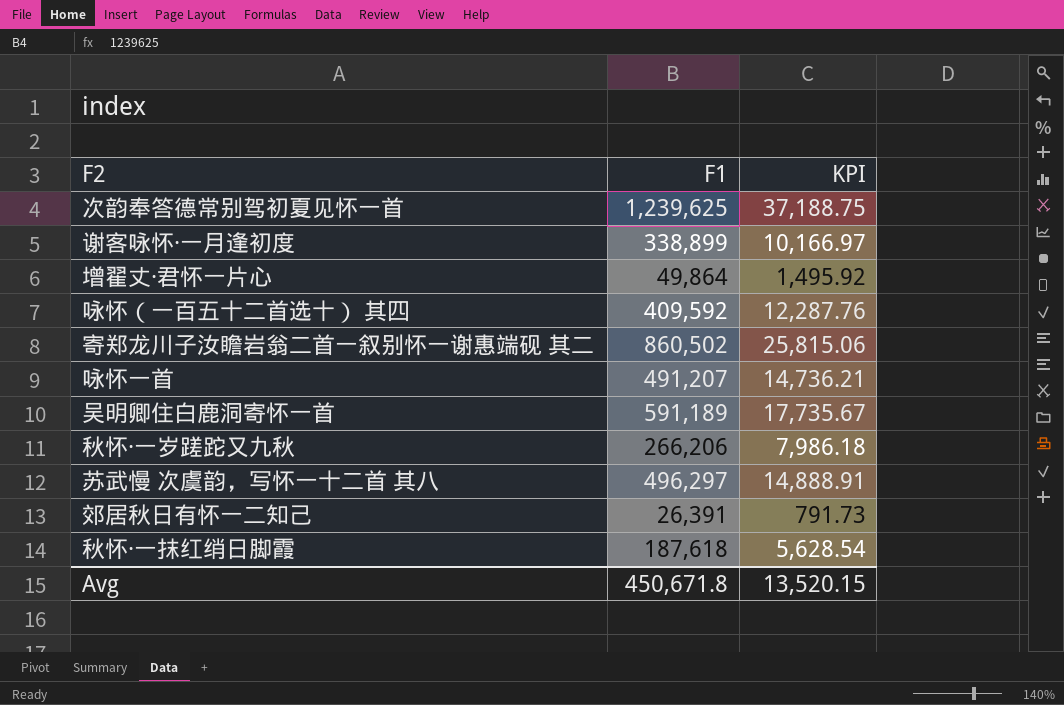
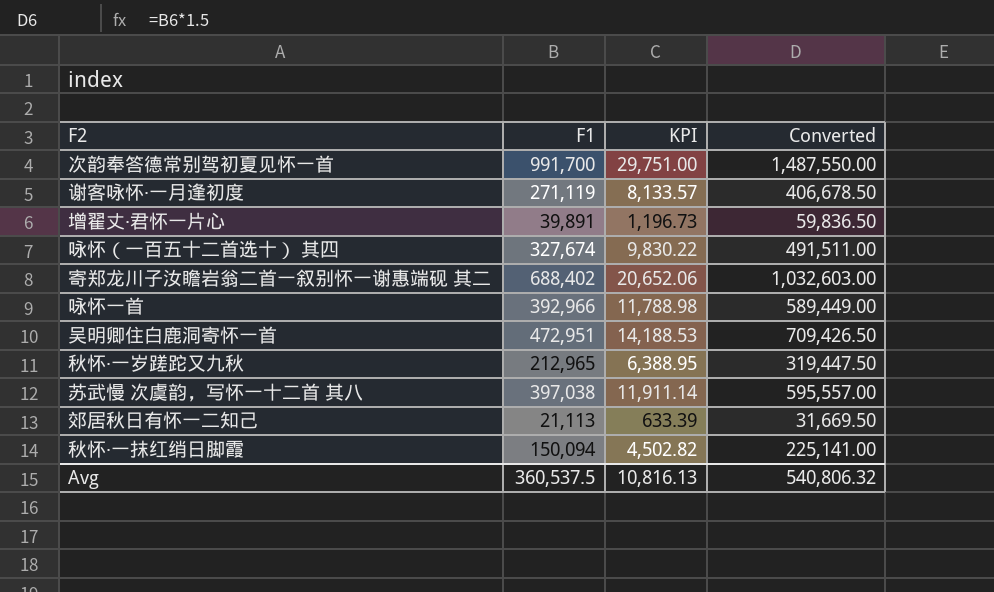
column Converted | formula: none -> [F1] * 1.5
次韵奉答德常别驾初夏见怀一首 | F1: 1,239,625 -> 991,700
次韵奉答德常别驾初夏见怀一首 | KPI: 37,188.75 -> 29,751.00
谢客咏怀·一月逢初度 | F1: 338,899 -> 271,119
谢客咏怀·一月逢初度 | KPI: 10,166.97 -> 8,133.57
增翟丈·君怀一片心 | F1: 49,864 -> 39,891
增翟丈·君怀一片心 | KPI: 1,495.92 -> 1,196.73
咏怀（一百五十二首选十） 其四 | F1: 409,592 -> 327,674
咏怀（一百五十二首选十） 其四 | KPI: 12,287.76 -> 9,830.22
寄郑龙川子汝瞻岩翁二首一叙别怀一谢惠端砚 其二 | F1: 860,502 -> 688,402
寄郑龙川子汝瞻岩翁二首一叙别怀一谢惠端砚 其二 | KPI: 25,815.06 -> 20,652.06
咏怀一首 | F1: 491,207 -> 392,966
咏怀一首 | KPI: 14,736.21 -> 11,788.98
吴明卿住白鹿洞寄怀一首 | F1: 591,189 -> 472,951
吴明卿住白鹿洞寄怀一首 | KPI: 17,735.67 -> 14,188.53
秋怀·一岁蹉跎又九秋 | F1: 266,206 -> 212,965
秋怀·一岁蹉跎又九秋 | KPI: 7,986.18 -> 6,388.95
苏武慢 次虞韵，写怀一十二首 其八 | F1: 496,297 -> 397,038
苏武慢 次虞韵，写怀一十二首 其八 | KPI: 14,888.91 -> 11,911.14
郊居秋日有怀一二知己 | F1: 26,391 -> 21,113
郊居秋日有怀一二知己 | KPI: 791.73 -> 633.39
秋怀·一抹红绡日脚霞 | F1: 187,618 -> 150,094
秋怀·一抹红绡日脚霞 | KPI: 5,628.54 -> 4,502.82
Avg | F1: 450,671.8 -> 360,537.5
Avg | KPI: 13,520.15 -> 10,816.13

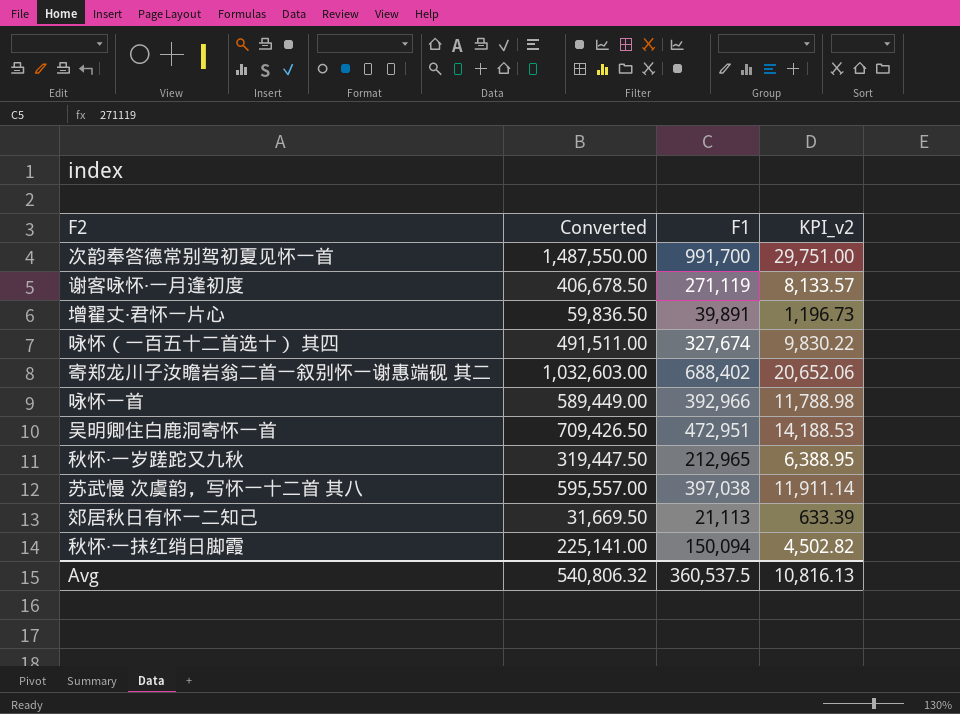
column Converted | position: 4 -> 2
column name: KPI -> KPI_v2

